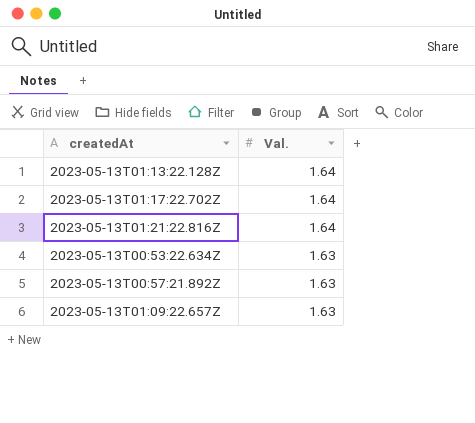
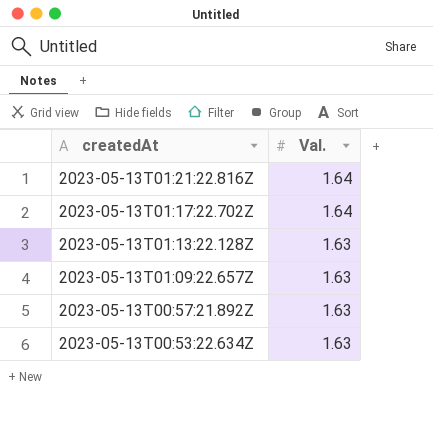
row order: Val. descending -> createdAt descending
2023-05-13T01:13:22.128Z | Val.: 1.64 -> 1.63

